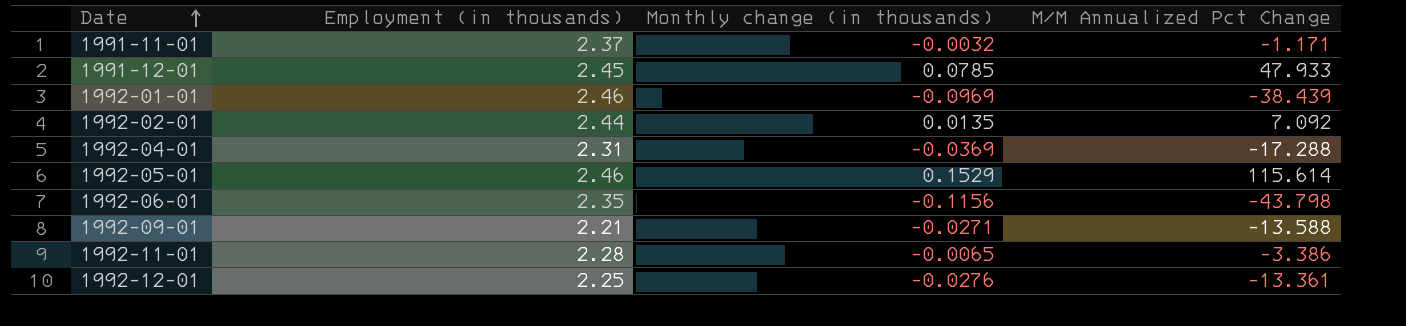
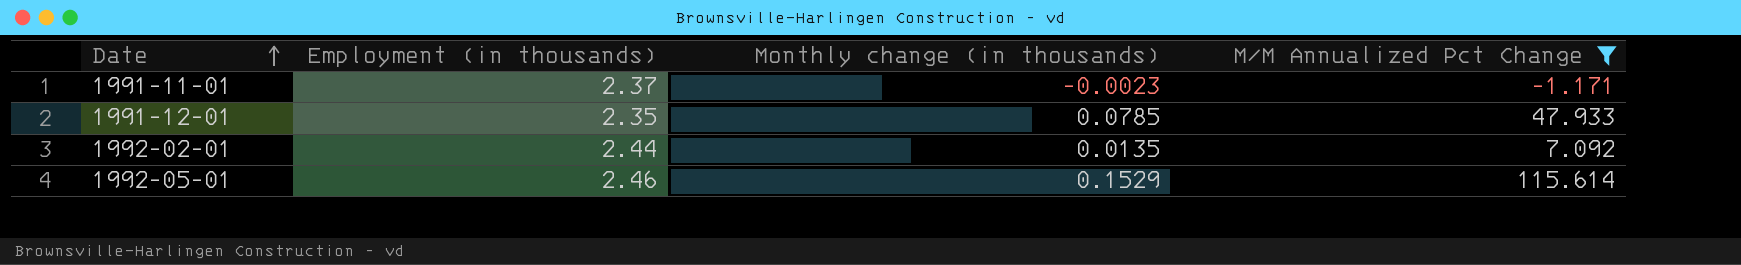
filter: none -> M/M Annualized Pct Change >= -1.171
1991-11-01 | Monthly change (in thousands): -0.0032 -> -0.0023
1991-12-01 | Employment (in thousands): 2.45 -> 2.35

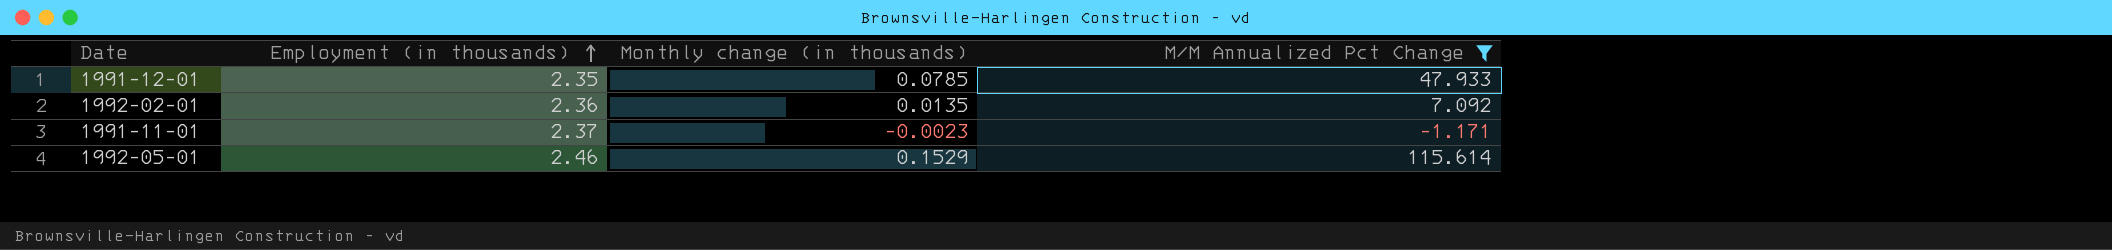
row order: Date ascending -> Employment (in thousands) ascending
1992-02-01 | Employment (in thousands): 2.44 -> 2.36

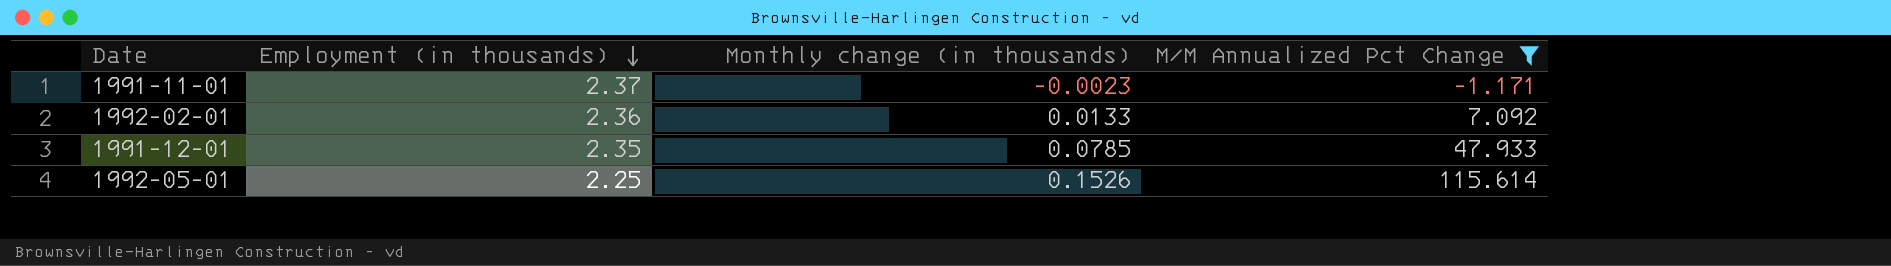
row order: Employment (in thousands) ascending -> Employment (in thousands) descending
1992-02-01 | Monthly change (in thousands): 0.0135 -> 0.0133
1992-05-01 | Employment (in thousands): 2.46 -> 2.25
1992-05-01 | Monthly change (in thousands): 0.1529 -> 0.1526

